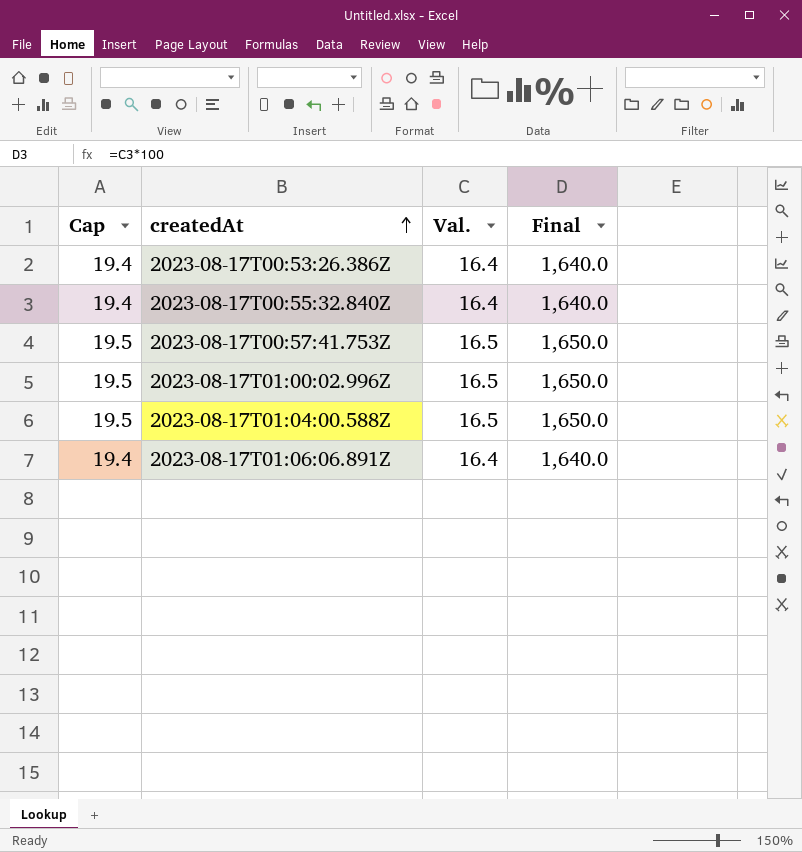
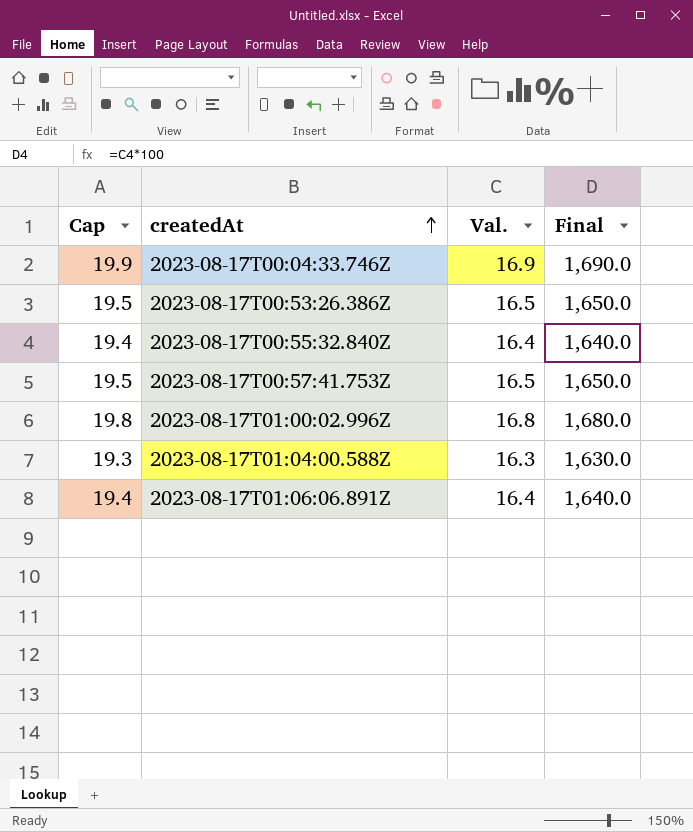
row 2023-08-17T00:04:33.746Z: none -> 19.9 | 16.9 | 1,690.0
2023-08-17T00:53:26.386Z | Cap: 19.4 -> 19.5
2023-08-17T00:53:26.386Z | Val.: 16.4 -> 16.5
2023-08-17T00:53:26.386Z | Final: 1,640.0 -> 1,650.0
2023-08-17T01:00:02.996Z | Cap: 19.5 -> 19.8
2023-08-17T01:00:02.996Z | Val.: 16.5 -> 16.8
2023-08-17T01:00:02.996Z | Final: 1,650.0 -> 1,680.0
2023-08-17T01:04:00.588Z | Cap: 19.5 -> 19.3
2023-08-17T01:04:00.588Z | Val.: 16.5 -> 16.3
2023-08-17T01:04:00.588Z | Final: 1,650.0 -> 1,630.0

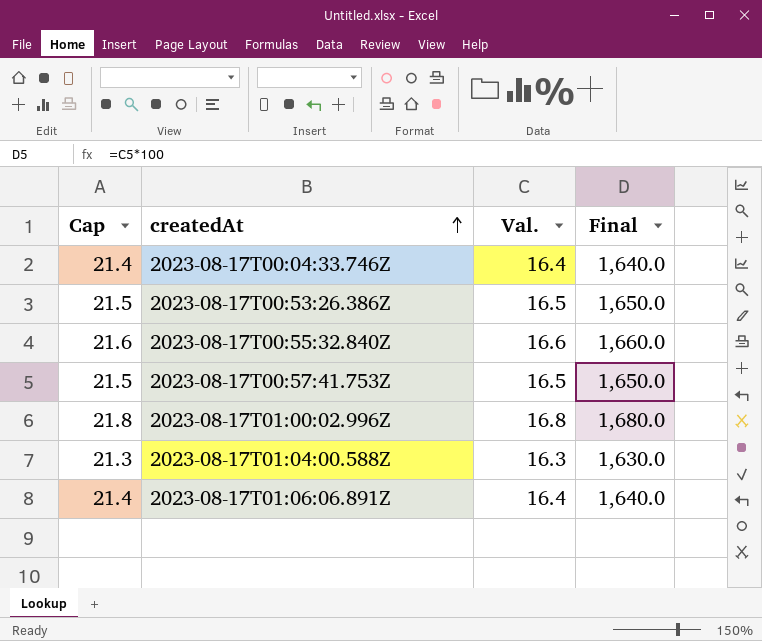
column Cap | formula: [Val.] + 3 -> [Val.] + 5
2023-08-17T00:04:33.746Z | Val.: 16.9 -> 16.4
2023-08-17T00:04:33.746Z | Final: 1,690.0 -> 1,640.0
2023-08-17T00:55:32.840Z | Val.: 16.4 -> 16.6
2023-08-17T00:55:32.840Z | Final: 1,640.0 -> 1,660.0

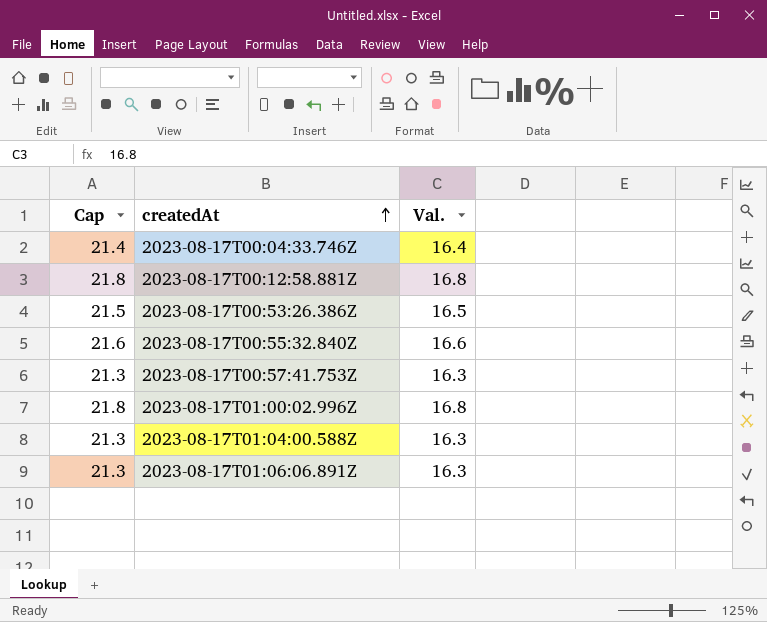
column Final | formula: [Val.] * 100 -> none
row 2023-08-17T00:12:58.881Z: none -> 21.8 | 16.8
2023-08-17T00:57:41.753Z | Cap: 21.5 -> 21.3
2023-08-17T00:57:41.753Z | Val.: 16.5 -> 16.3
2023-08-17T01:06:06.891Z | Cap: 21.4 -> 21.3
2023-08-17T01:06:06.891Z | Val.: 16.4 -> 16.3

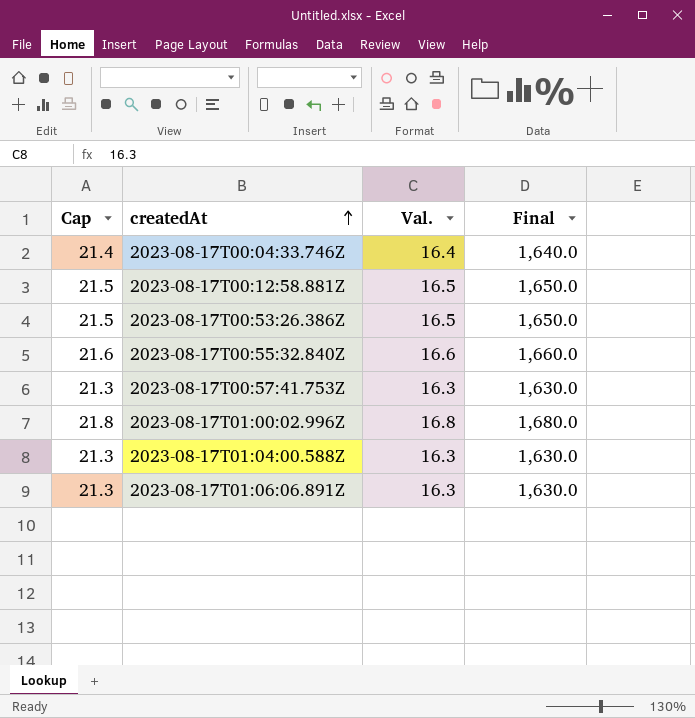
column Final | formula: none -> [Val.] * 100
2023-08-17T00:12:58.881Z | Cap: 21.8 -> 21.5
2023-08-17T00:12:58.881Z | Val.: 16.8 -> 16.5

